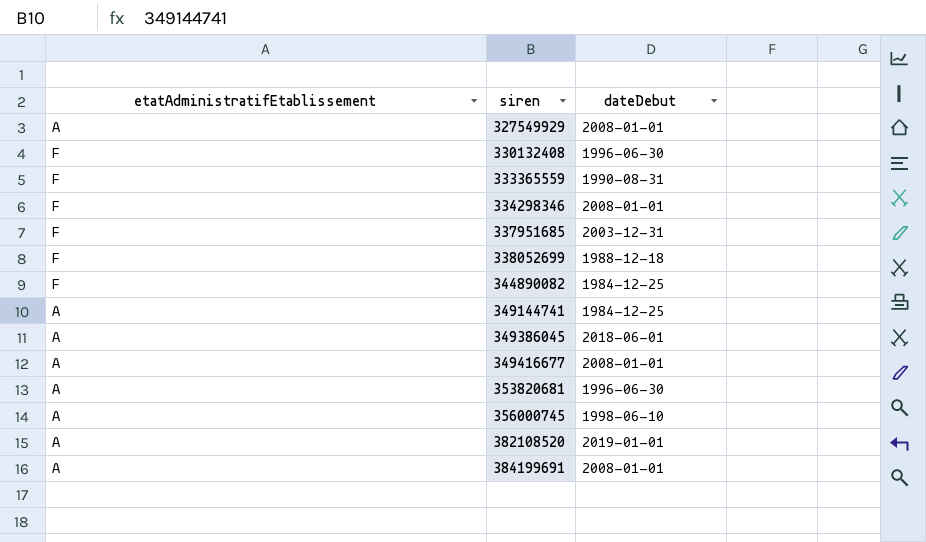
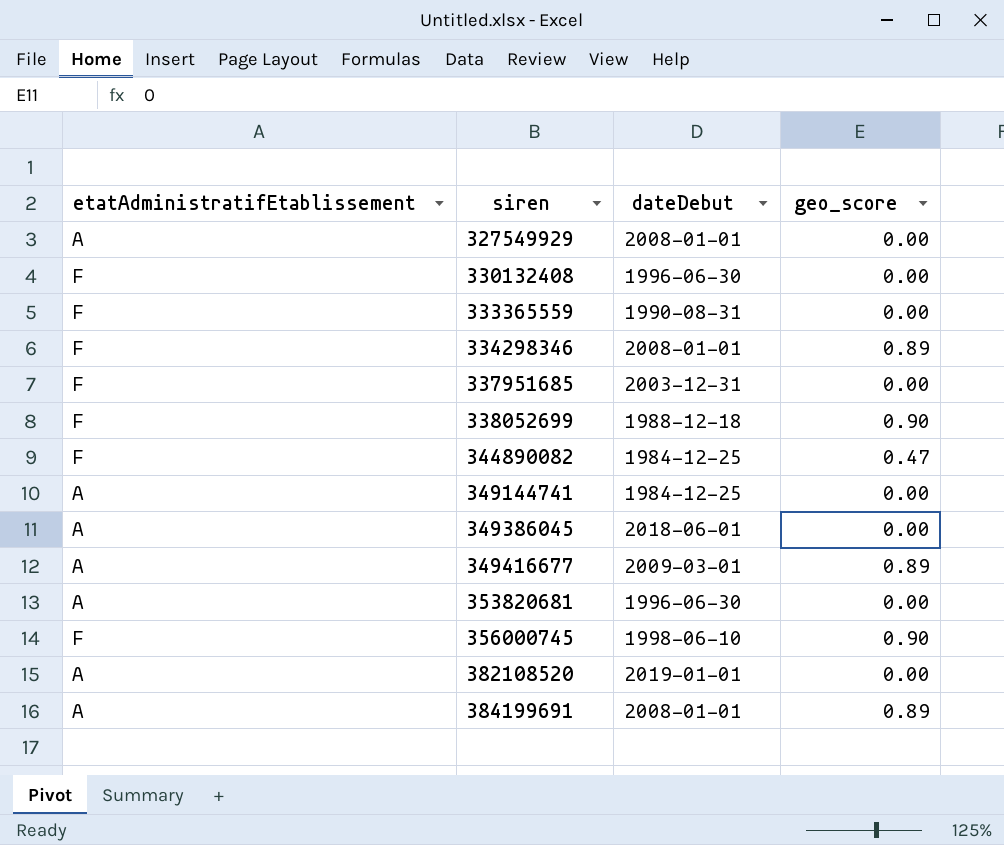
column geo_score | position: none -> 4
349416677 | dateDebut: 2008-01-01 -> 2009-03-01
356000745 | etatAdministratifEtablissement: A -> F

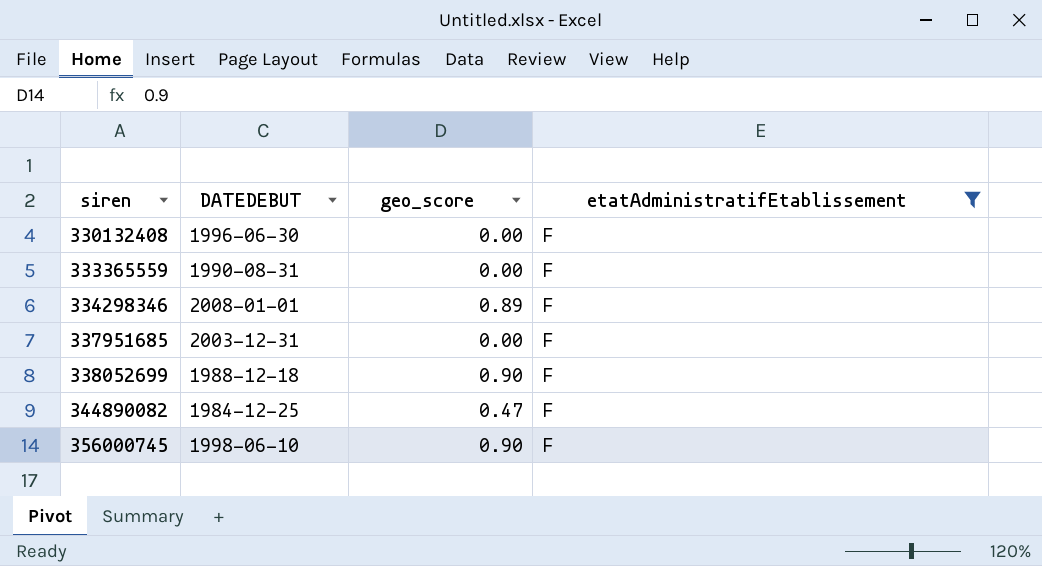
filter: none -> etatAdministratifEtablissement = F
column name: dateDebut -> DATEDEBUT
column etatAdministratifEtablissement | position: 1 -> 4

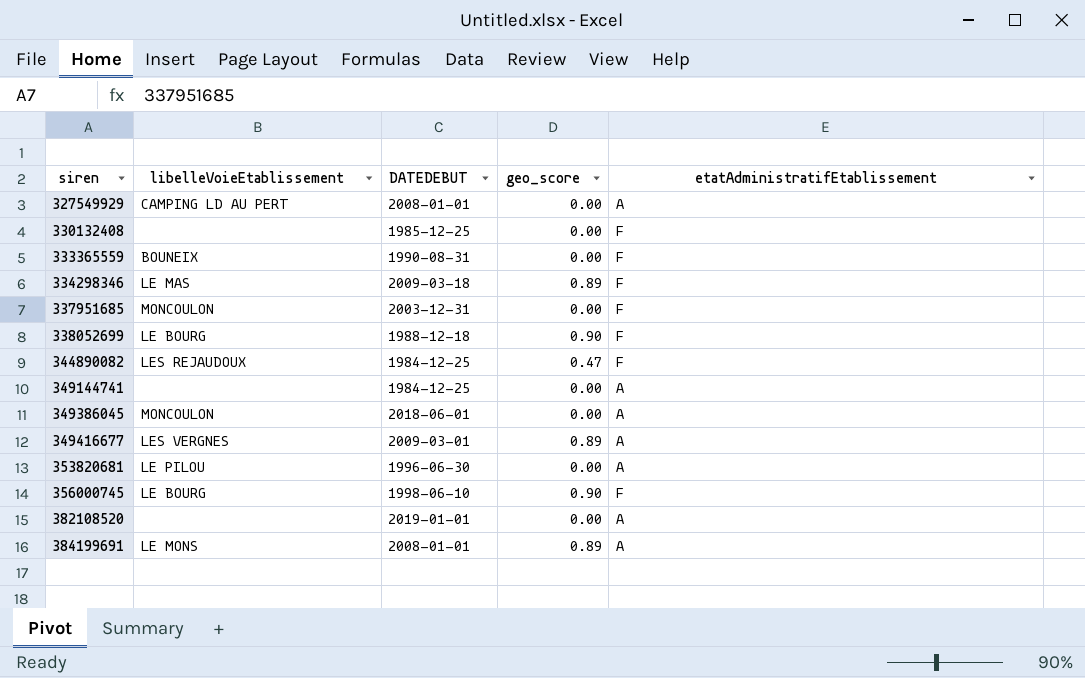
filter: etatAdministratifEtablissement = F -> none
column libelleVoieEtablissement | position: none -> 2
330132408 | DATEDEBUT: 1996-06-30 -> 1985-12-25
334298346 | DATEDEBUT: 2008-01-01 -> 2009-03-18

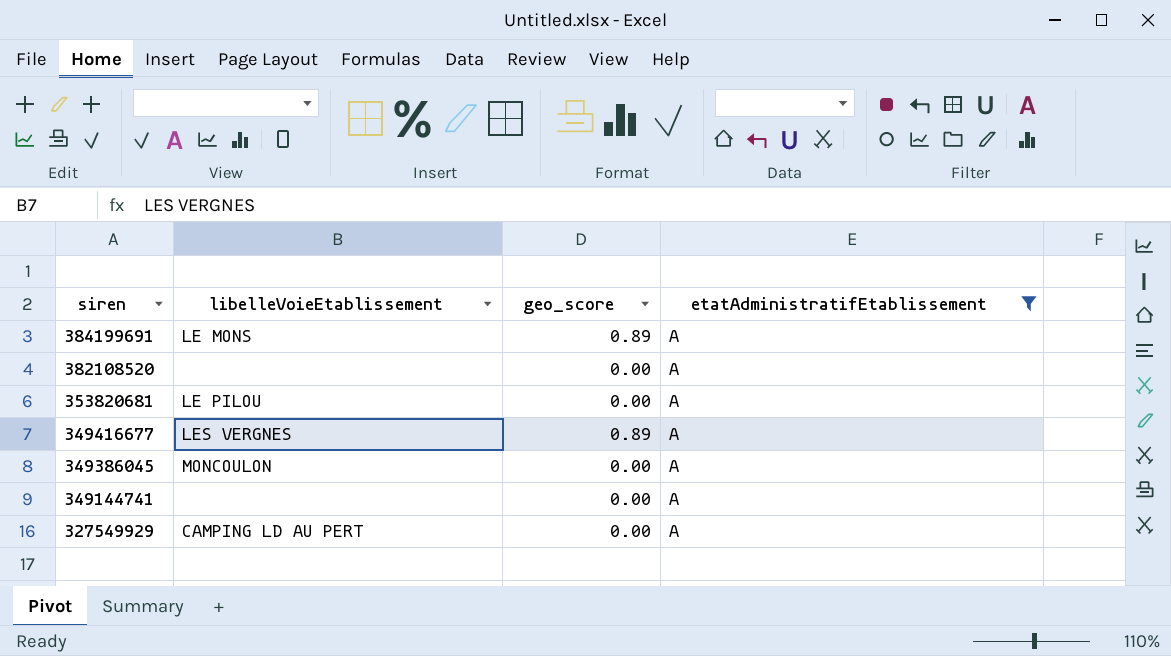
filter: none -> etatAdministratifEtablissement = A
row order: siren ascending -> siren descending
column DATEDEBUT | position: 3 -> none

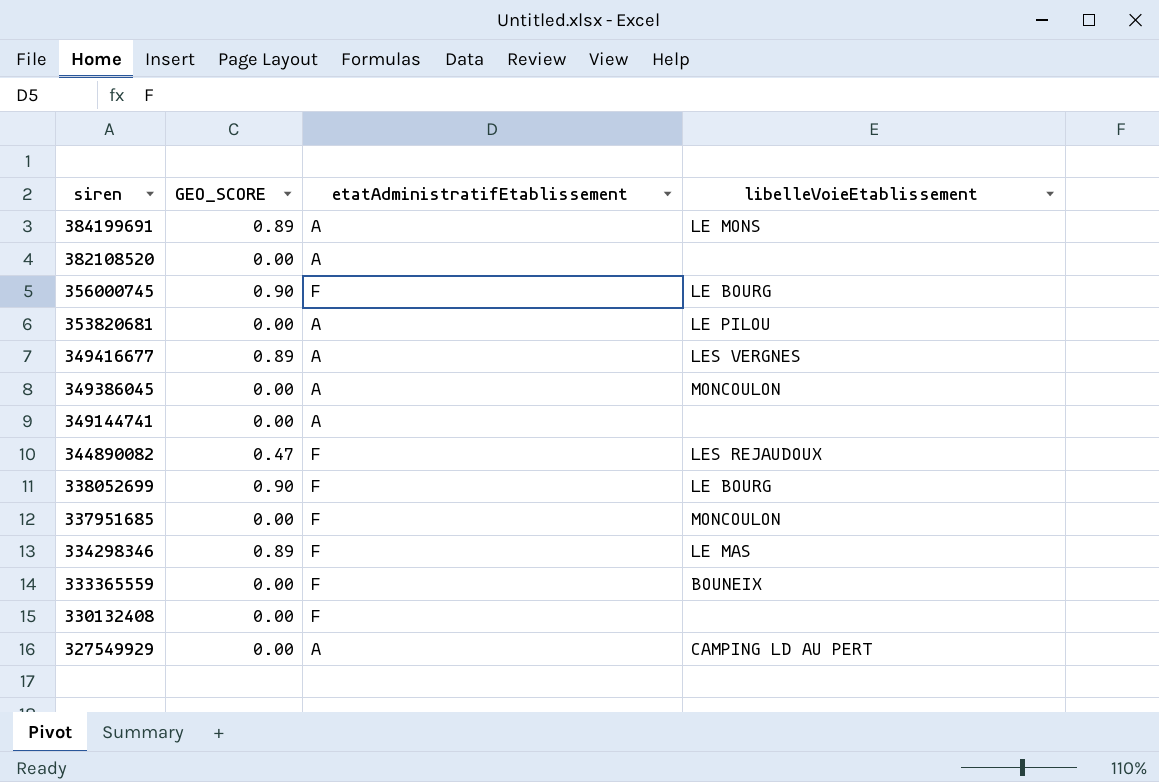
filter: etatAdministratifEtablissement = A -> none
column name: geo_score -> GEO_SCORE
column libelleVoieEtablissement | position: 2 -> 4

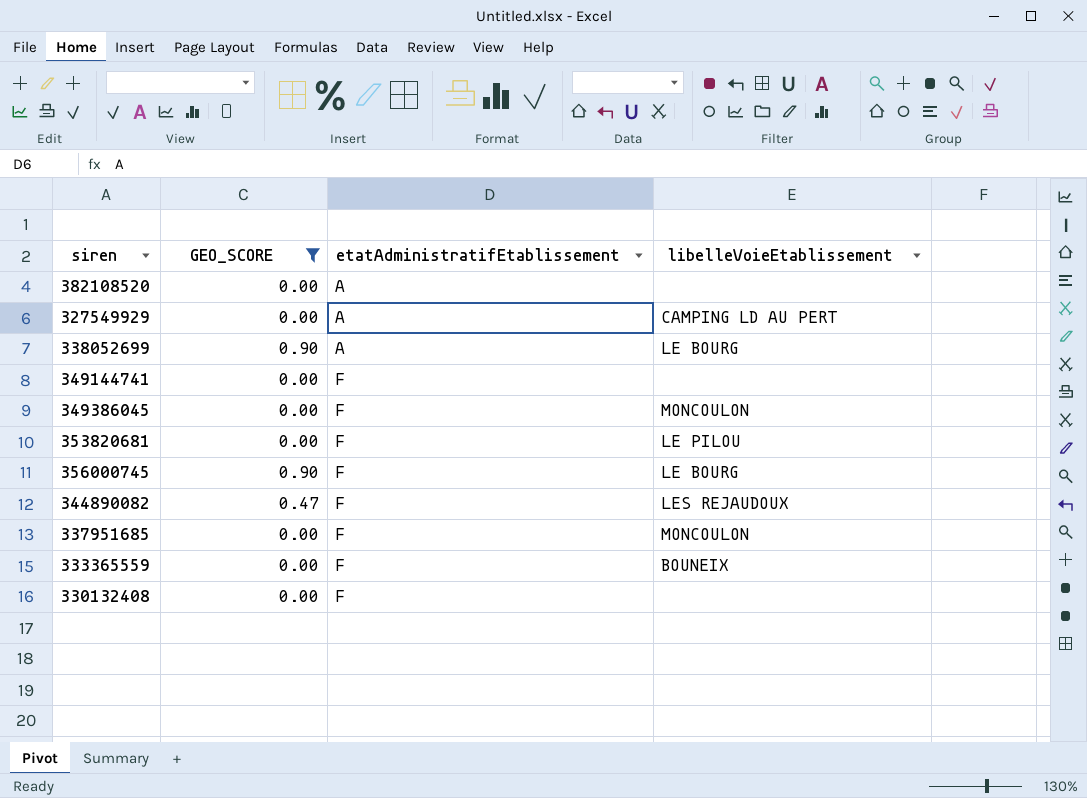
filter: none -> GEO_SCORE != 0.89
row order: siren descending -> etatAdministratifEtablissement ascending
338052699 | etatAdministratifEtablissement: F -> A
349144741 | etatAdministratifEtablissement: A -> F
349386045 | etatAdministratifEtablissement: A -> F
353820681 | etatAdministratifEtablissement: A -> F

